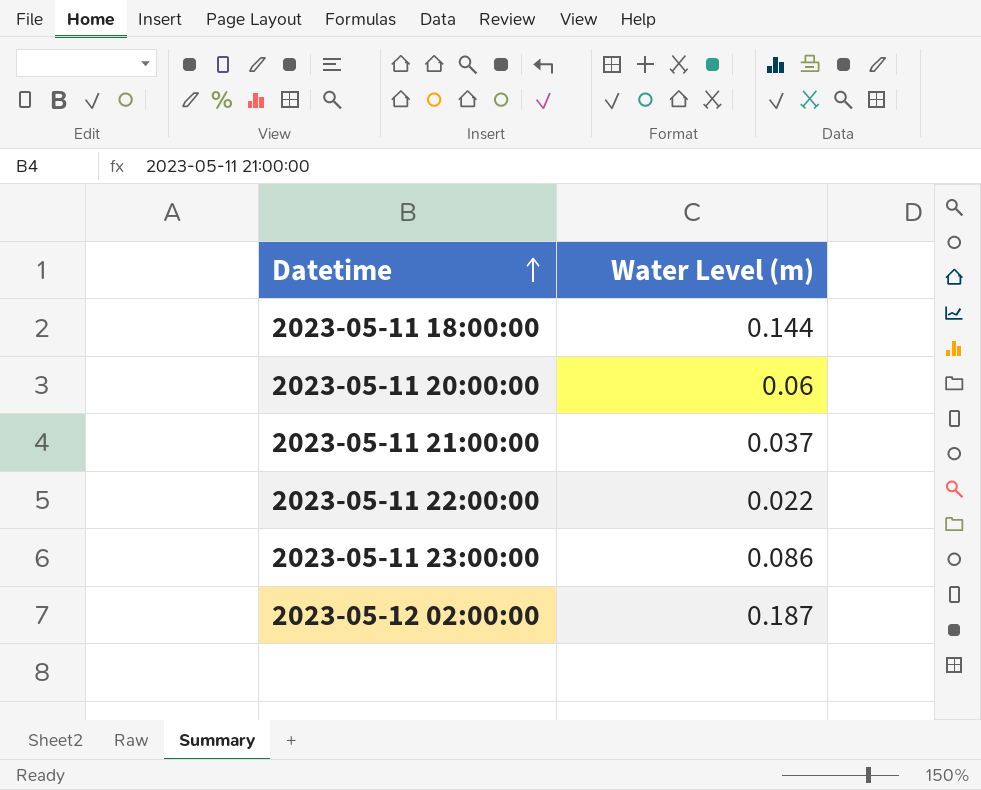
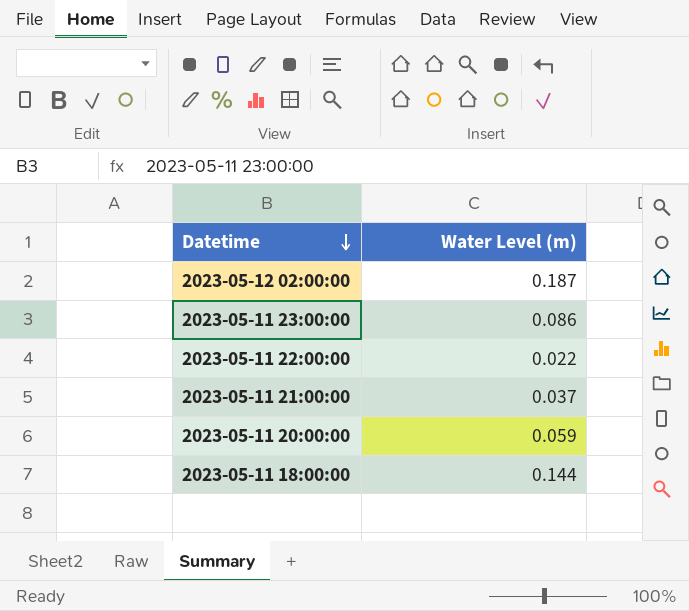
row order: Datetime ascending -> Datetime descending
2023-05-11 20:00:00 | Water Level (m): 0.06 -> 0.059

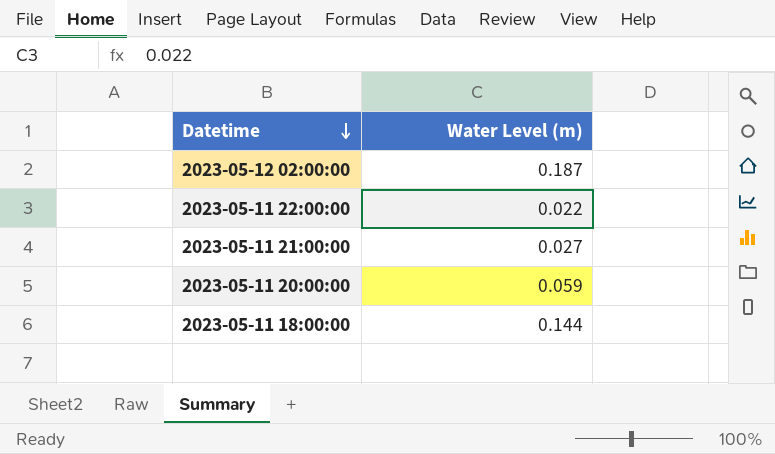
row 2023-05-11 23:00:00: 0.086 -> none
2023-05-11 21:00:00 | Water Level (m): 0.037 -> 0.027

